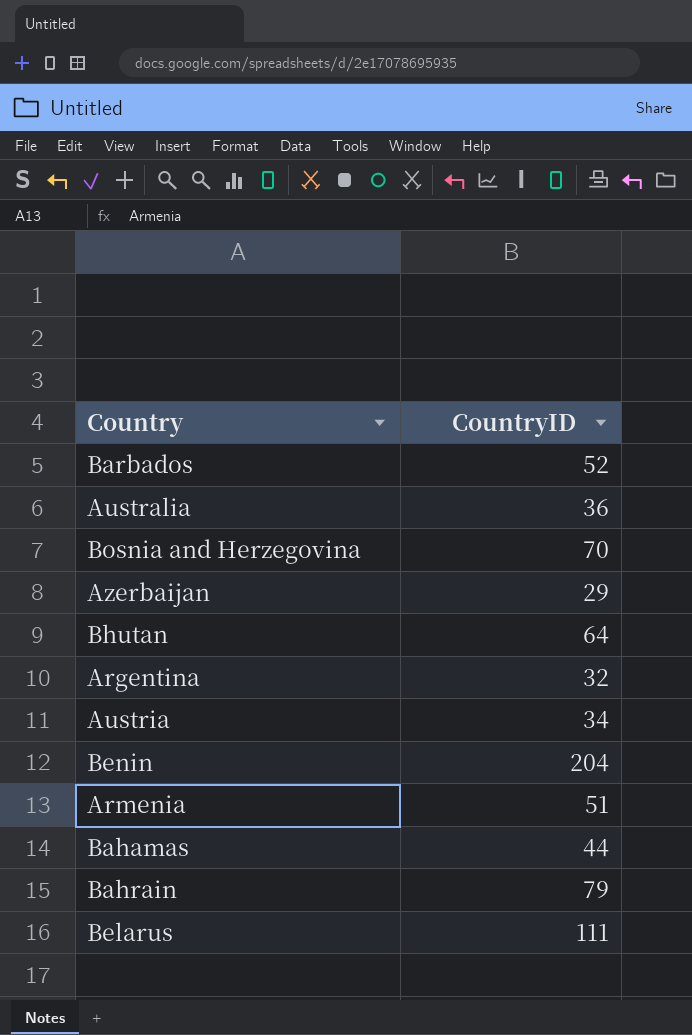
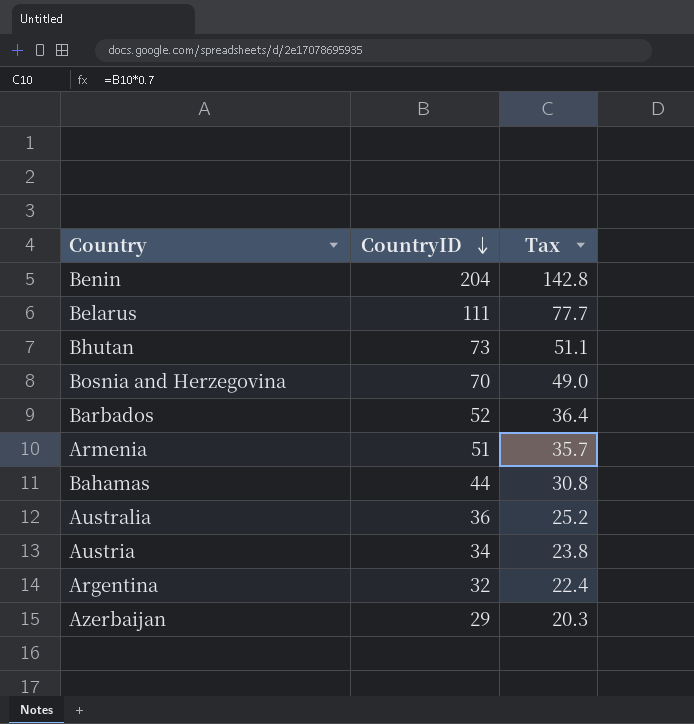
row order: none -> CountryID descending
column Tax | formula: none -> [CountryID] * 0.7
row Bahrain: 79 -> none
Bhutan | CountryID: 64 -> 73

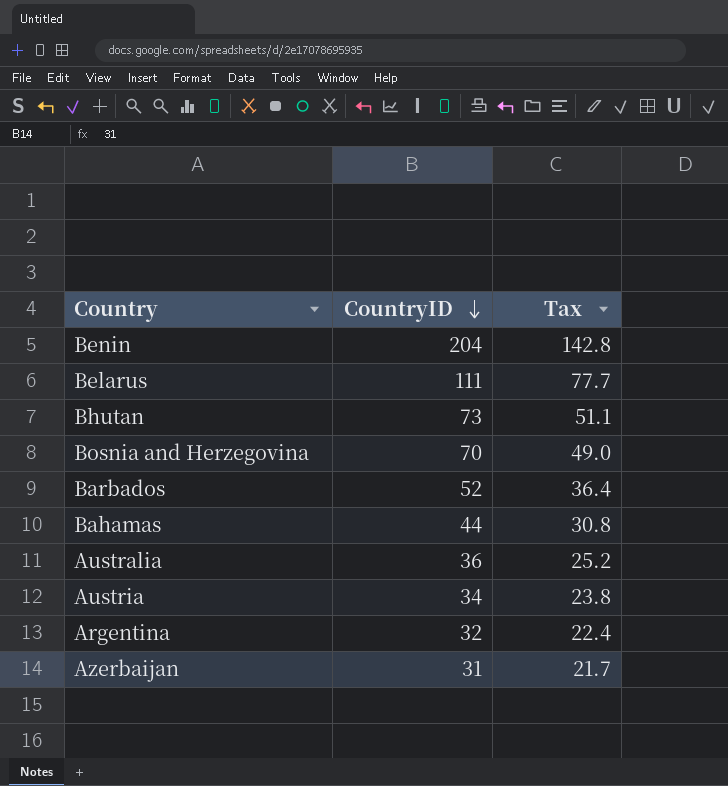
row Armenia: 51 | 35.7 -> none
Azerbaijan | CountryID: 29 -> 31
Azerbaijan | Tax: 20.3 -> 21.7

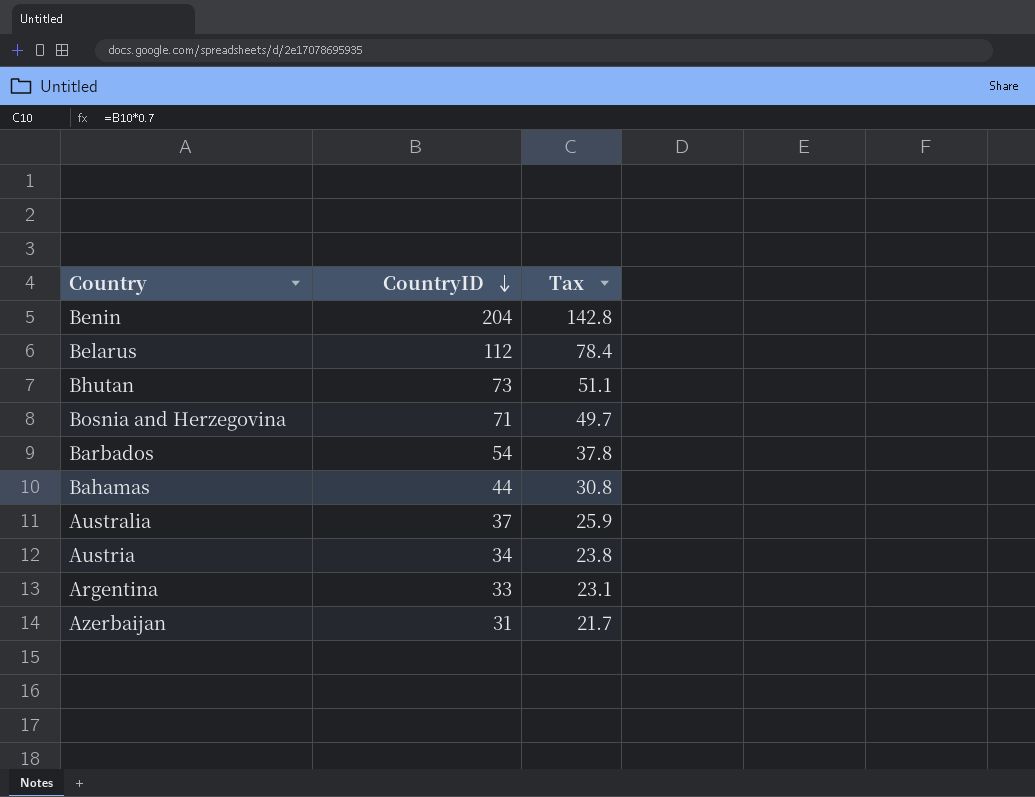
Belarus | CountryID: 111 -> 112
Belarus | Tax: 77.7 -> 78.4
Bosnia and Herzegovina | CountryID: 70 -> 71
Bosnia and Herzegovina | Tax: 49.0 -> 49.7
Barbados | CountryID: 52 -> 54
Barbados | Tax: 36.4 -> 37.8
Australia | CountryID: 36 -> 37
Australia | Tax: 25.2 -> 25.9
Argentina | CountryID: 32 -> 33
Argentina | Tax: 22.4 -> 23.1

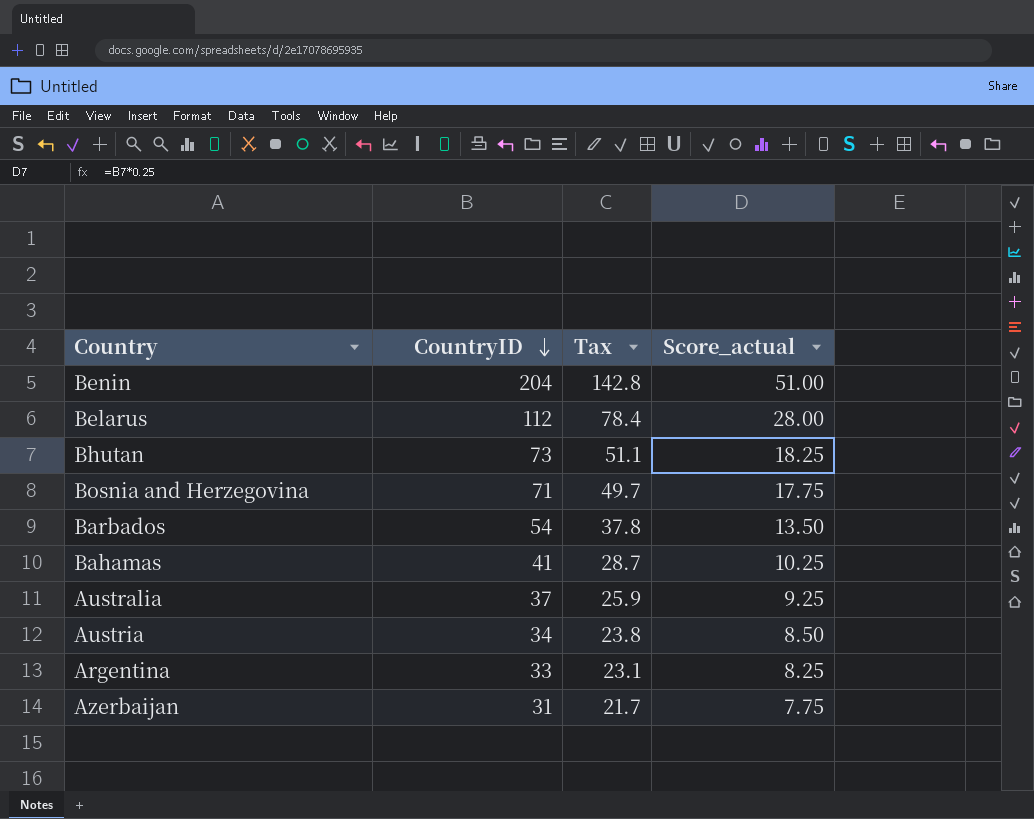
column Score_actual | formula: none -> [CountryID] * 0.25
Bahamas | CountryID: 44 -> 41
Bahamas | Tax: 30.8 -> 28.7

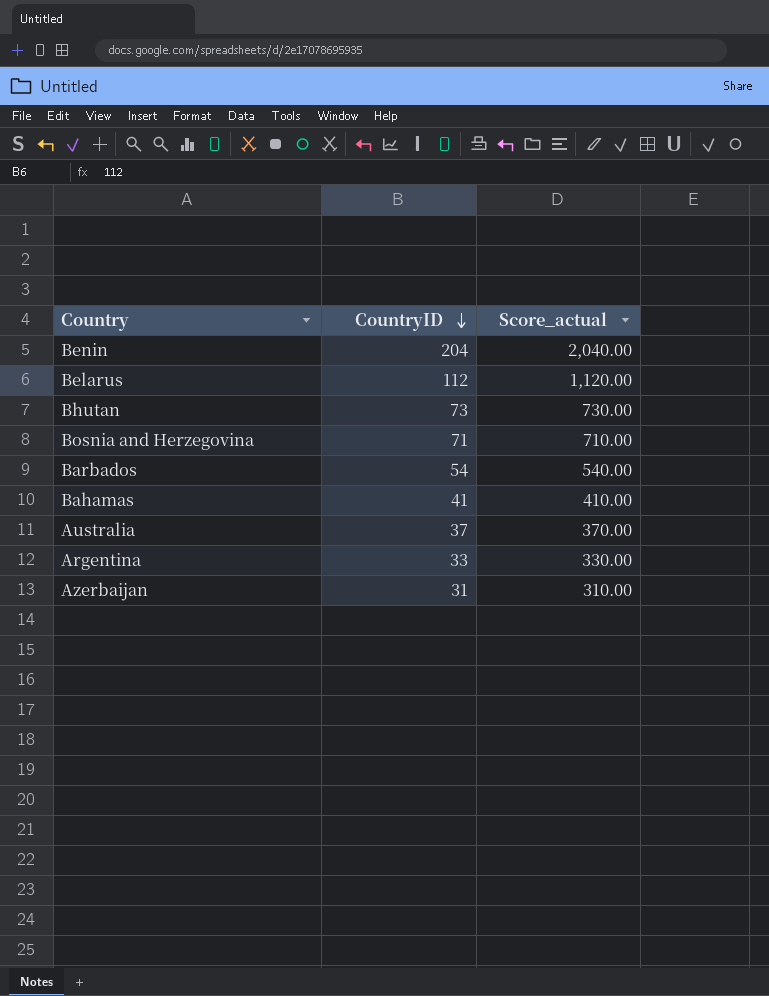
column Tax | formula: [CountryID] * 0.7 -> none
column Score_actual | formula: [CountryID] * 0.25 -> [CountryID] * 10
row Austria: 34 | 23.8 | 8.50 -> none

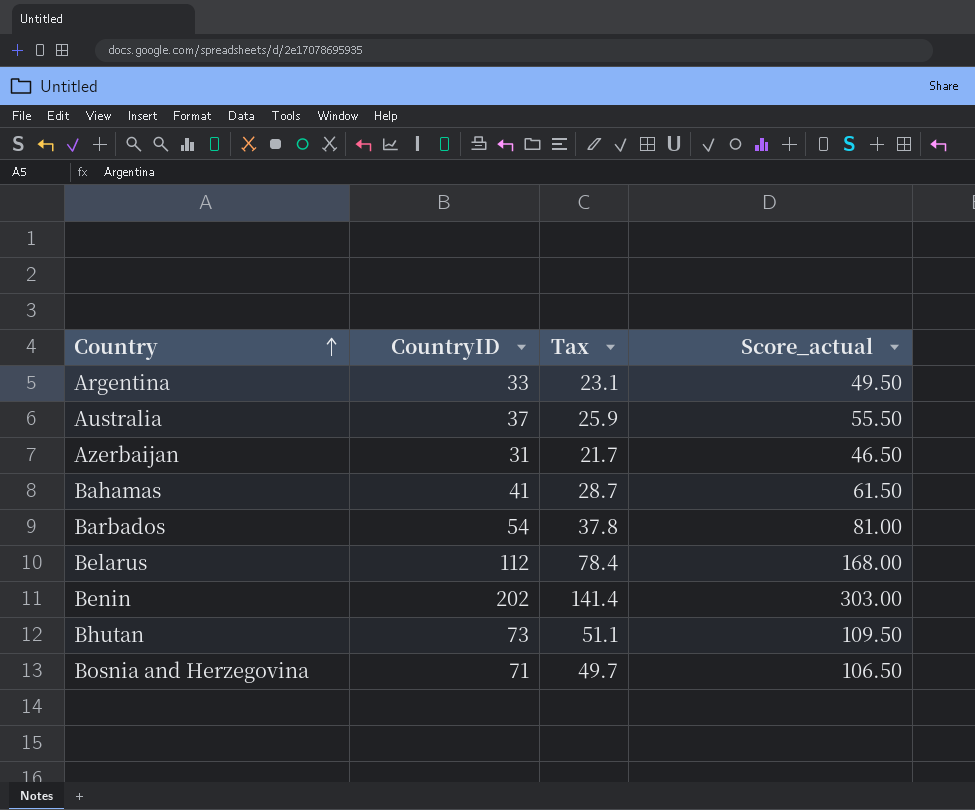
row order: CountryID descending -> Country ascending
column Tax | formula: none -> [CountryID] * 0.7
column Score_actual | formula: [CountryID] * 10 -> [CountryID] * 1.5
Benin | CountryID: 204 -> 202

